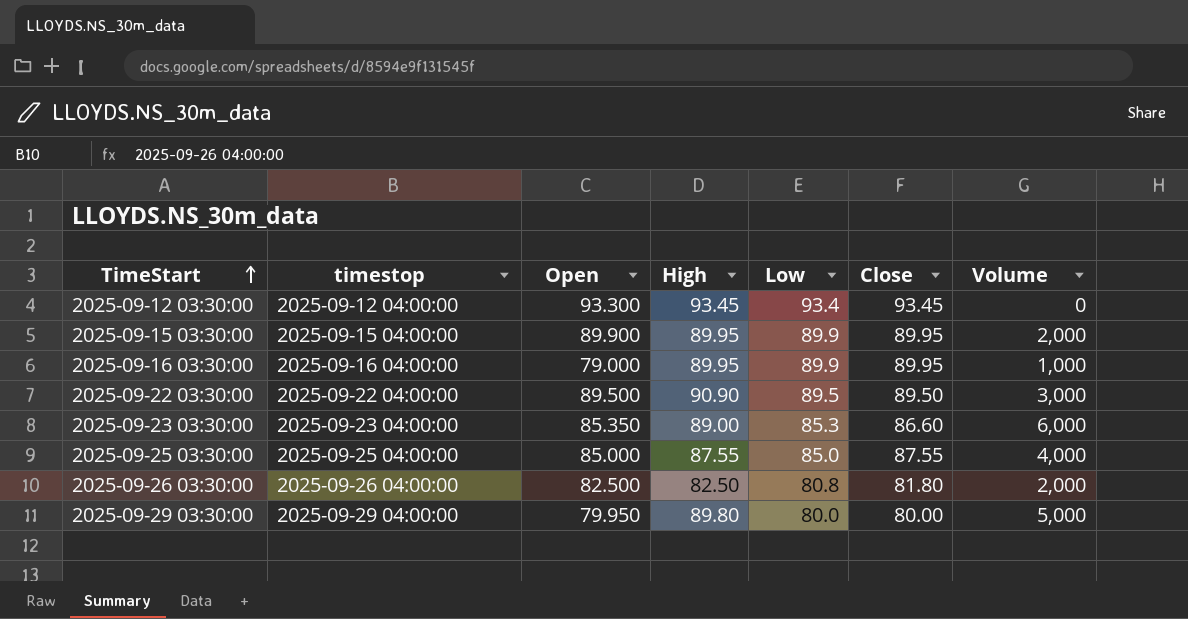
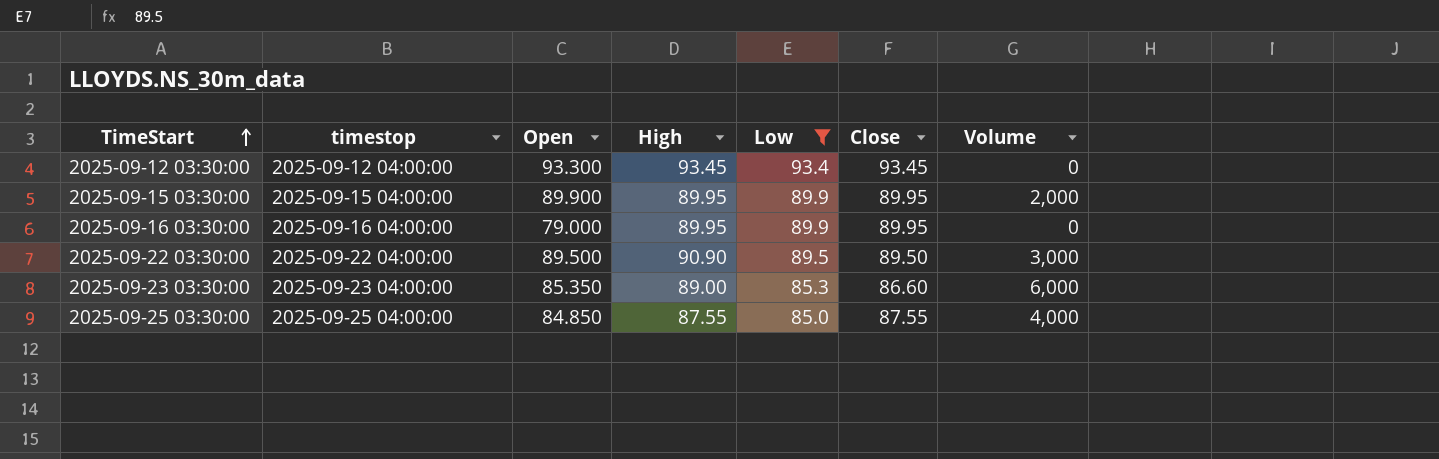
filter: none -> Low >= 85.0
2025-09-16 03:30:00 | Volume: 1,000 -> 0
2025-09-25 03:30:00 | Open: 85.000 -> 84.850

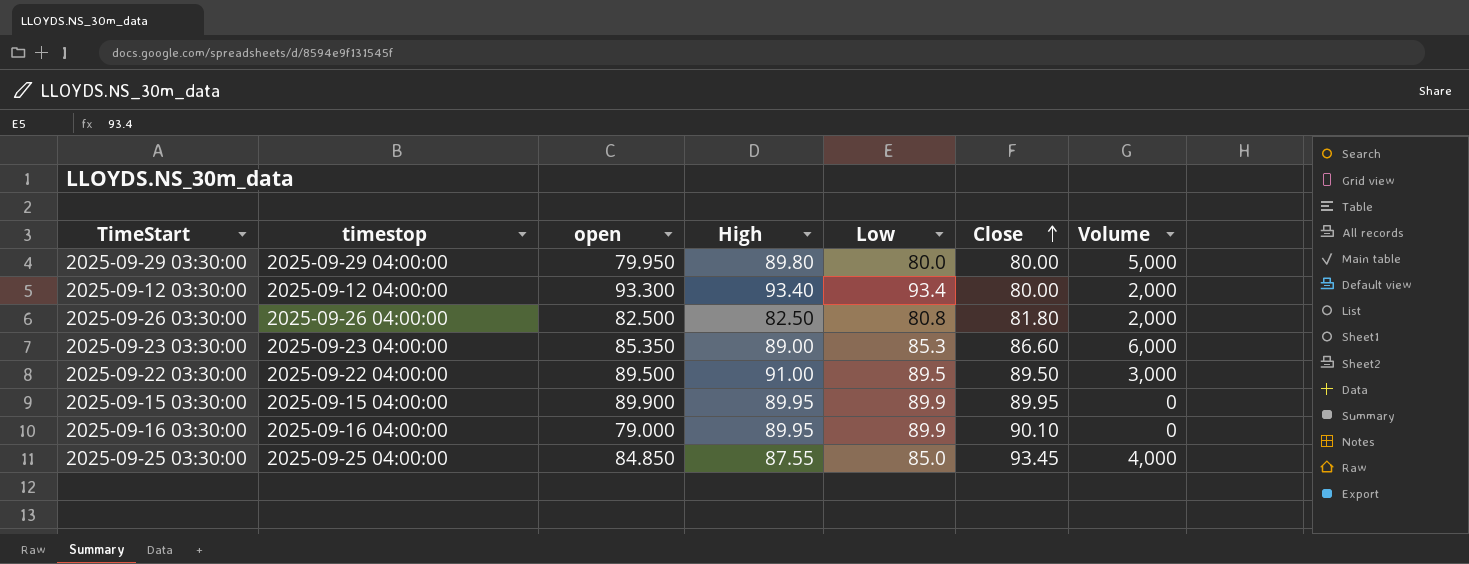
filter: Low >= 85.0 -> none
row order: TimeStart ascending -> Close ascending
column name: Open -> open
2025-09-12 03:30:00 | High: 93.45 -> 93.40
2025-09-12 03:30:00 | Close: 93.45 -> 80.00
2025-09-12 03:30:00 | Volume: 0 -> 2,000
2025-09-22 03:30:00 | High: 90.90 -> 91.00
2025-09-15 03:30:00 | Volume: 2,000 -> 0
2025-09-16 03:30:00 | Close: 89.95 -> 90.10
2025-09-25 03:30:00 | Close: 87.55 -> 93.45

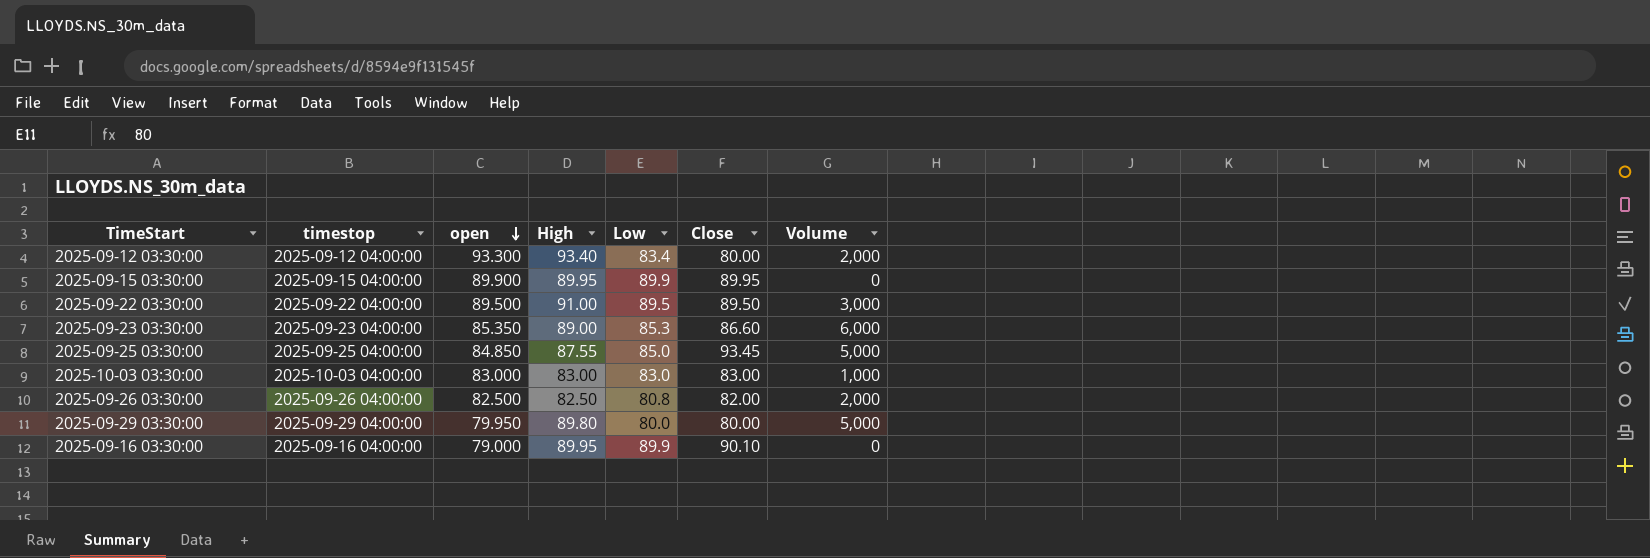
row order: Close ascending -> open descending
2025-09-12 03:30:00 | Low: 93.4 -> 83.4
2025-09-25 03:30:00 | Volume: 4,000 -> 5,000
row 2025-10-03 03:30:00: none -> 2025-10-03 04:00:00 | 83.000 | 83.00 | 83.0 | 83.00 | 1,000
2025-09-26 03:30:00 | Close: 81.80 -> 82.00

